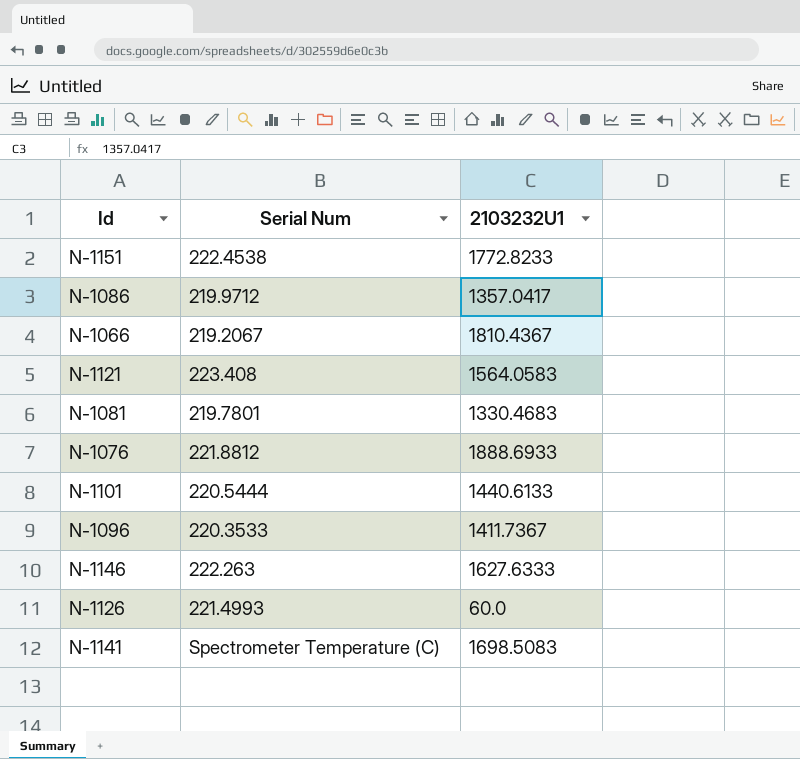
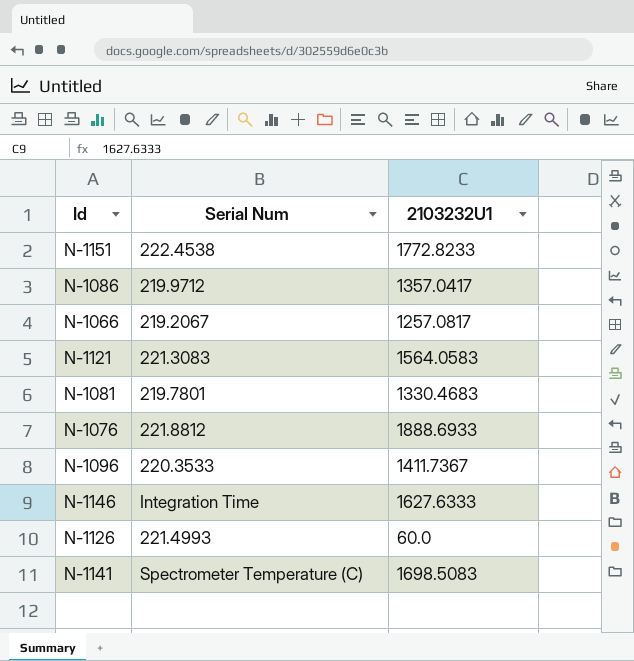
row N-1101: 220.5444 | 1440.6133 -> none
N-1066 | 2103232U1: 1810.4367 -> 1257.0817
N-1121 | Serial Num: 223.408 -> 221.3083
N-1146 | Serial Num: 222.263 -> Integration Time

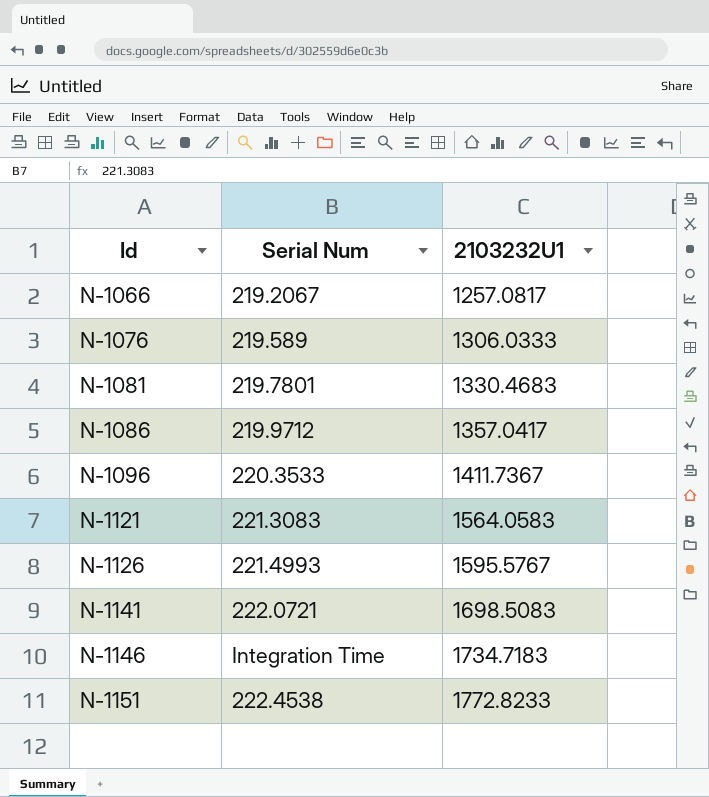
row order: none -> Id ascending
N-1076 | Serial Num: 221.8812 -> 219.589
N-1076 | 2103232U1: 1888.6933 -> 1306.0333
N-1126 | 2103232U1: 60.0 -> 1595.5767
N-1141 | Serial Num: Spectrometer Temperature (C) -> 222.0721
N-1146 | 2103232U1: 1627.6333 -> 1734.7183

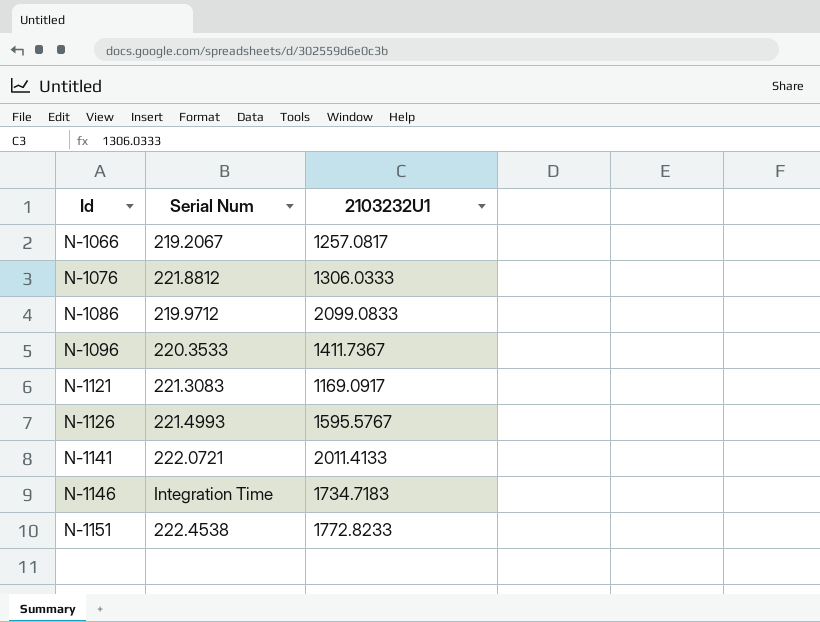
row N-1081: 219.7801 | 1330.4683 -> none
N-1076 | Serial Num: 219.589 -> 221.8812
N-1086 | 2103232U1: 1357.0417 -> 2099.0833
N-1121 | 2103232U1: 1564.0583 -> 1169.0917
N-1141 | 2103232U1: 1698.5083 -> 2011.4133

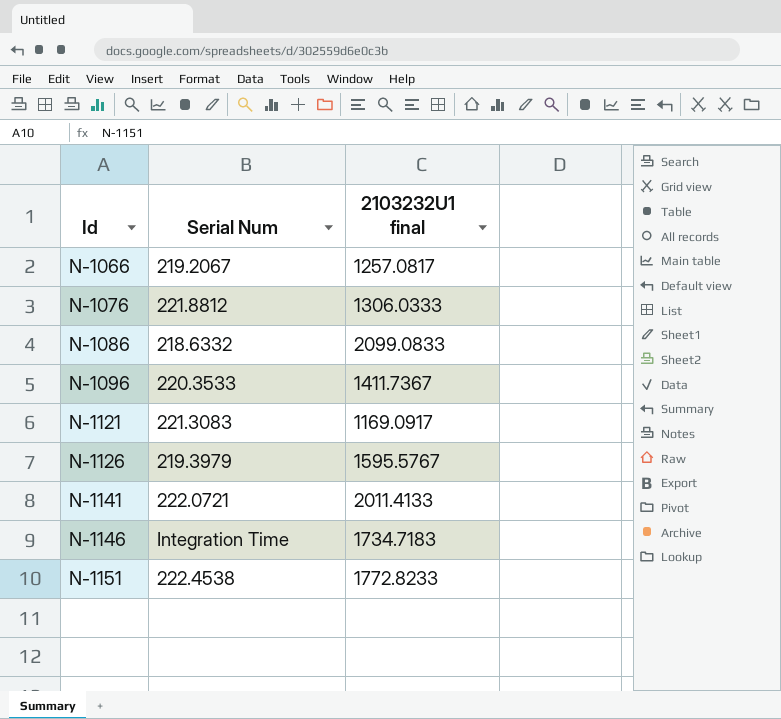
column name: 2103232U1 -> 2103232U1 final
N-1086 | Serial Num: 219.9712 -> 218.6332
N-1126 | Serial Num: 221.4993 -> 219.3979

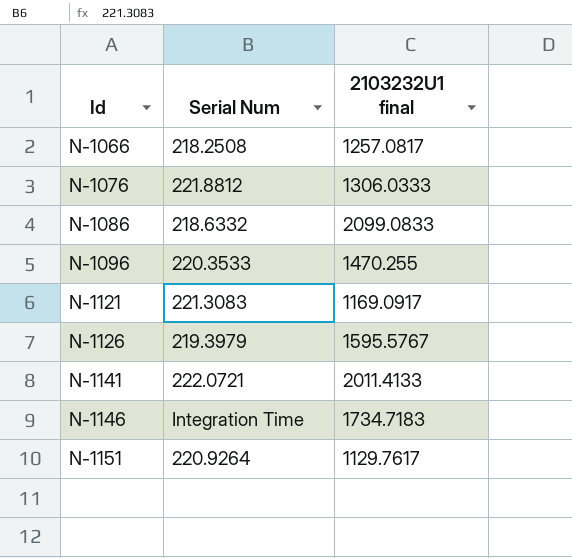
N-1066 | Serial Num: 219.2067 -> 218.2508
N-1096 | 2103232U1 final: 1411.7367 -> 1470.255
N-1151 | Serial Num: 222.4538 -> 220.9264
N-1151 | 2103232U1 final: 1772.8233 -> 1129.7617

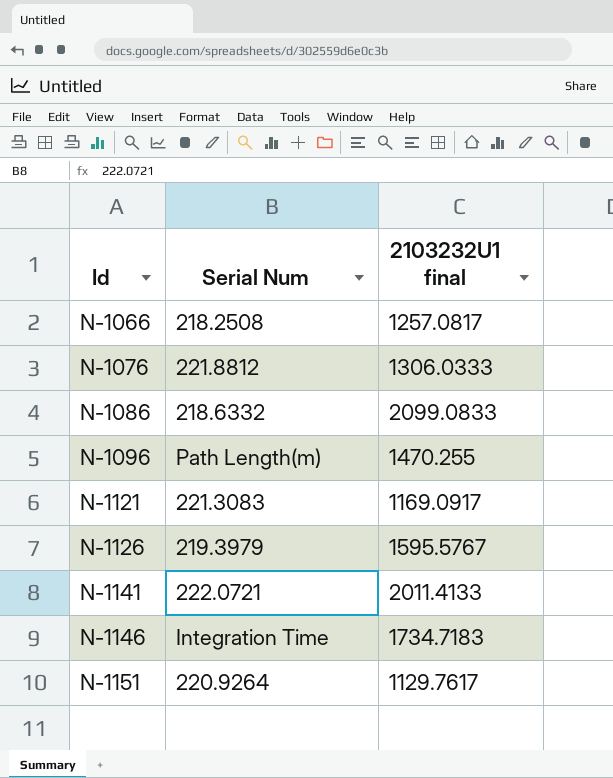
N-1096 | Serial Num: 220.3533 -> Path Length(m)

